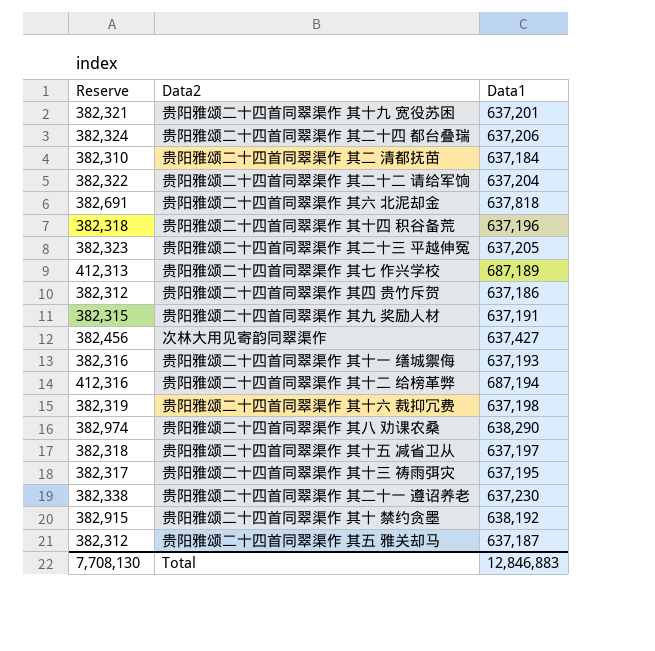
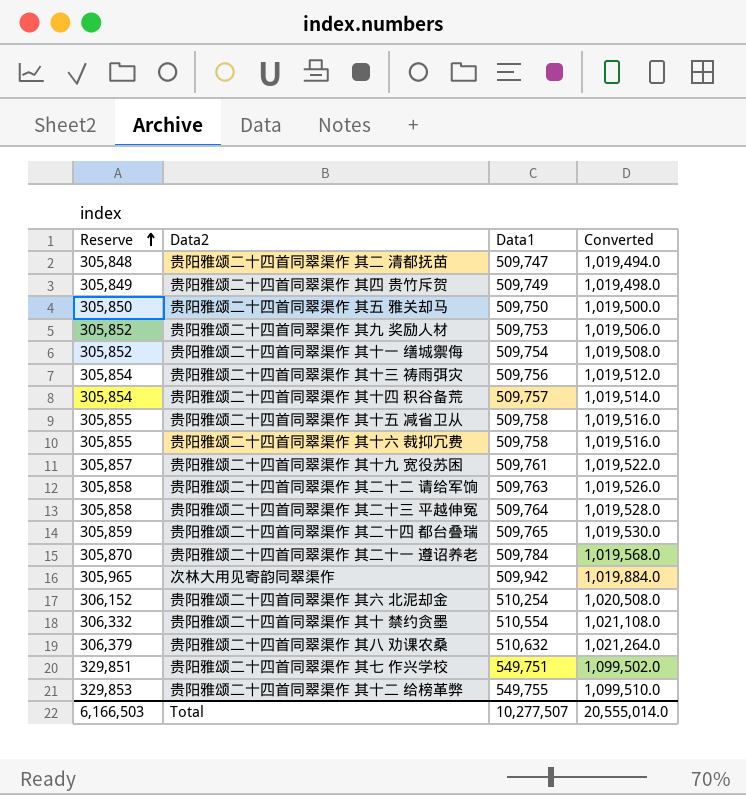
row order: none -> Reserve ascending
column Converted | formula: none -> [Data1] * 2
贵阳雅颂二十四首同翠渠作 其二 清都抚苗 | Reserve: 382,310 -> 305,848
贵阳雅颂二十四首同翠渠作 其二 清都抚苗 | Data1: 637,184 -> 509,747
贵阳雅颂二十四首同翠渠作 其四 贵竹斥贺 | Reserve: 382,312 -> 305,849
贵阳雅颂二十四首同翠渠作 其四 贵竹斥贺 | Data1: 637,186 -> 509,749
贵阳雅颂二十四首同翠渠作 其五 雅关却马 | Reserve: 382,312 -> 305,850
贵阳雅颂二十四首同翠渠作 其五 雅关却马 | Data1: 637,187 -> 509,750
贵阳雅颂二十四首同翠渠作 其九 奖励人材 | Reserve: 382,315 -> 305,852
贵阳雅颂二十四首同翠渠作 其九 奖励人材 | Data1: 637,191 -> 509,753
贵阳雅颂二十四首同翠渠作 其十一 缮城禦侮 | Reserve: 382,316 -> 305,852
贵阳雅颂二十四首同翠渠作 其十一 缮城禦侮 | Data1: 637,193 -> 509,754
贵阳雅颂二十四首同翠渠作 其十三 祷雨弭灾 | Reserve: 382,317 -> 305,854
贵阳雅颂二十四首同翠渠作 其十三 祷雨弭灾 | Data1: 637,195 -> 509,756
贵阳雅颂二十四首同翠渠作 其十四 积谷备荒 | Reserve: 382,318 -> 305,854
贵阳雅颂二十四首同翠渠作 其十四 积谷备荒 | Data1: 637,196 -> 509,757
贵阳雅颂二十四首同翠渠作 其十五 减省卫从 | Reserve: 382,318 -> 305,855
贵阳雅颂二十四首同翠渠作 其十五 减省卫从 | Data1: 637,197 -> 509,758
贵阳雅颂二十四首同翠渠作 其十六 裁抑冗费 | Reserve: 382,319 -> 305,855
贵阳雅颂二十四首同翠渠作 其十六 裁抑冗费 | Data1: 637,198 -> 509,758
贵阳雅颂二十四首同翠渠作 其十九 宽役苏困 | Reserve: 382,321 -> 305,857
贵阳雅颂二十四首同翠渠作 其十九 宽役苏困 | Data1: 637,201 -> 509,761
贵阳雅颂二十四首同翠渠作 其二十二 请给军饷 | Reserve: 382,322 -> 305,858
贵阳雅颂二十四首同翠渠作 其二十二 请给军饷 | Data1: 637,204 -> 509,763
贵阳雅颂二十四首同翠渠作 其二十三 平越伸冤 | Reserve: 382,323 -> 305,858
贵阳雅颂二十四首同翠渠作 其二十三 平越伸冤 | Data1: 637,205 -> 509,764
贵阳雅颂二十四首同翠渠作 其二十四 都台叠瑞 | Reserve: 382,324 -> 305,859
贵阳雅颂二十四首同翠渠作 其二十四 都台叠瑞 | Data1: 637,206 -> 509,765
贵阳雅颂二十四首同翠渠作 其二十一 遵诏养老 | Reserve: 382,338 -> 305,870
贵阳雅颂二十四首同翠渠作 其二十一 遵诏养老 | Data1: 637,230 -> 509,784
次林大用见寄韵同翠渠作 | Reserve: 382,456 -> 305,965
次林大用见寄韵同翠渠作 | Data1: 637,427 -> 509,942
贵阳雅颂二十四首同翠渠作 其六 北泥却金 | Reserve: 382,691 -> 306,152
贵阳雅颂二十四首同翠渠作 其六 北泥却金 | Data1: 637,818 -> 510,254
贵阳雅颂二十四首同翠渠作 其十 禁约贪墨 | Reserve: 382,915 -> 306,332
贵阳雅颂二十四首同翠渠作 其十 禁约贪墨 | Data1: 638,192 -> 510,554
贵阳雅颂二十四首同翠渠作 其八 劝课农桑 | Reserve: 382,974 -> 306,379
贵阳雅颂二十四首同翠渠作 其八 劝课农桑 | Data1: 638,290 -> 510,632
贵阳雅颂二十四首同翠渠作 其七 作兴学校 | Reserve: 412,313 -> 329,851
贵阳雅颂二十四首同翠渠作 其七 作兴学校 | Data1: 687,189 -> 549,751
贵阳雅颂二十四首同翠渠作 其十二 给榜革弊 | Reserve: 412,316 -> 329,853
贵阳雅颂二十四首同翠渠作 其十二 给榜革弊 | Data1: 687,194 -> 549,755
Total | Reserve: 7,708,130 -> 6,166,503
Total | Data1: 12,846,883 -> 10,277,507

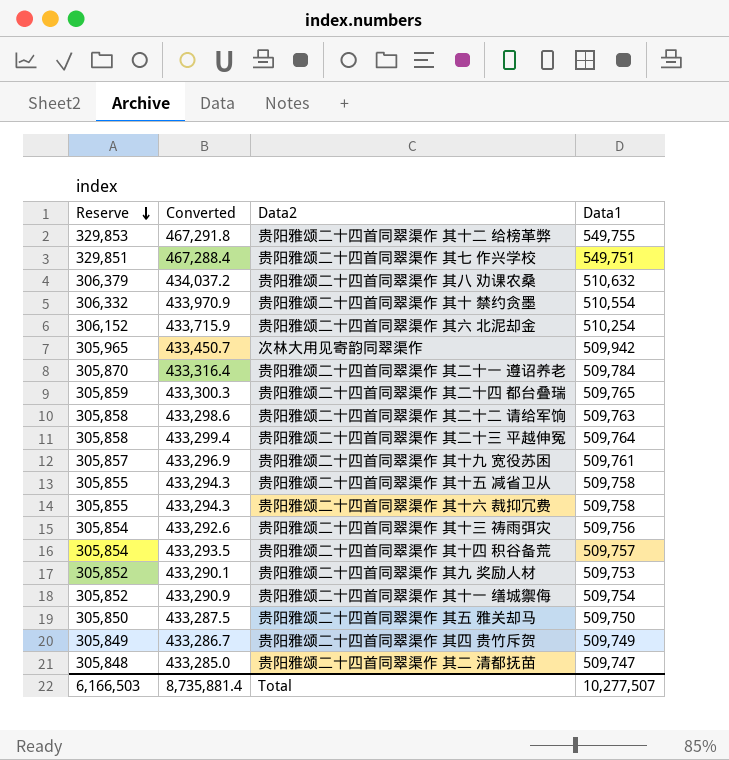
row order: Reserve ascending -> Reserve descending
column Converted | formula: [Data1] * 2 -> [Data1] * 0.85
column Converted | position: 4 -> 2
Total | Converted: 20,555,014.0 -> 8,735,881.4

